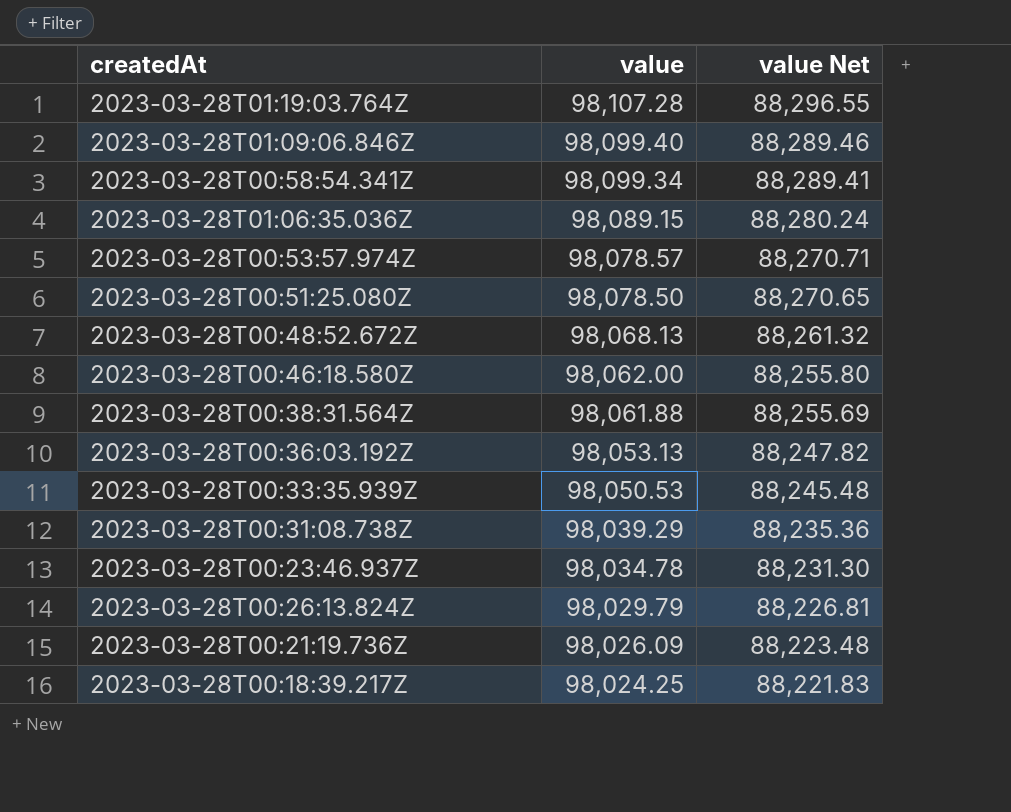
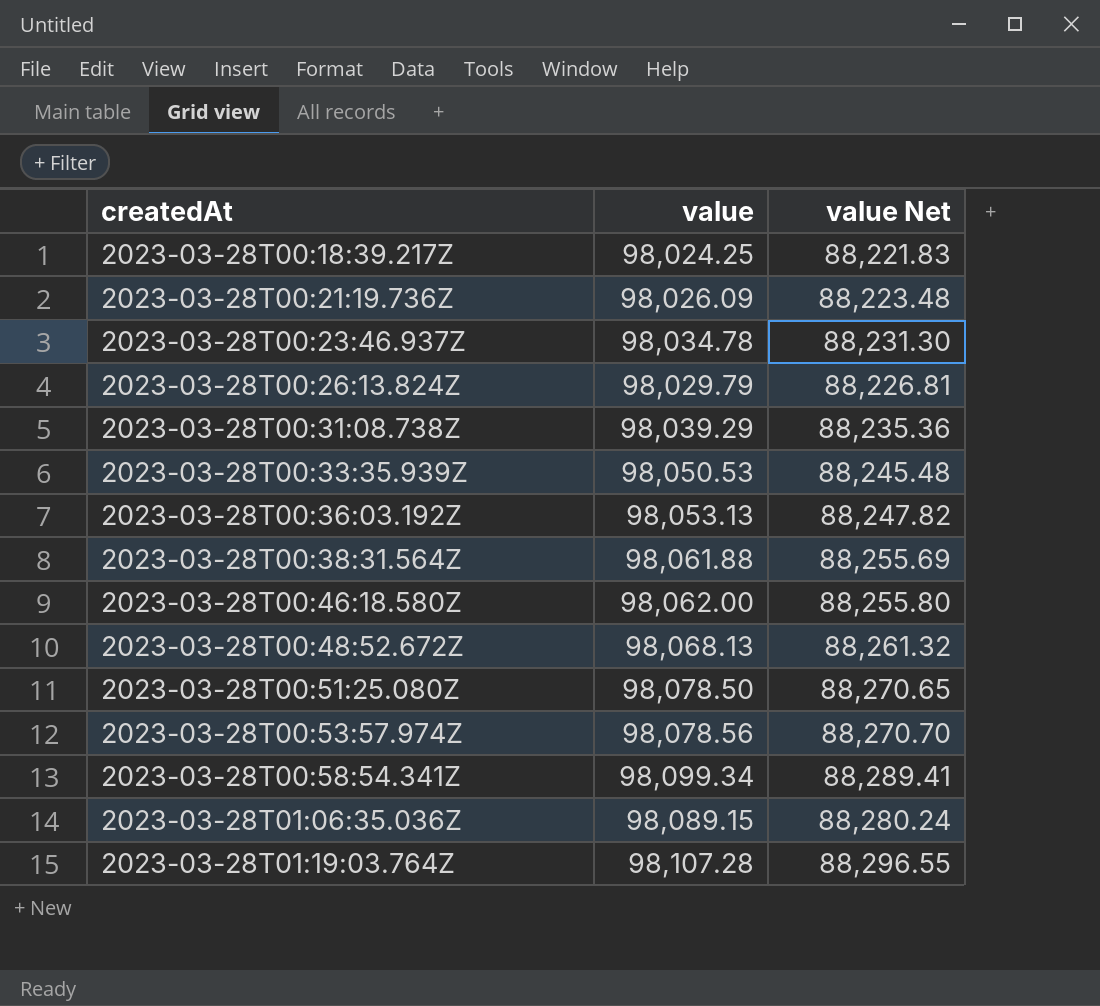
row order: value descending -> createdAt ascending
row 2023-03-28T01:09:06.846Z: 98,099.40 | 88,289.46 -> none
2023-03-28T00:53:57.974Z | value: 98,078.57 -> 98,078.56
2023-03-28T00:53:57.974Z | value Net: 88,270.71 -> 88,270.70

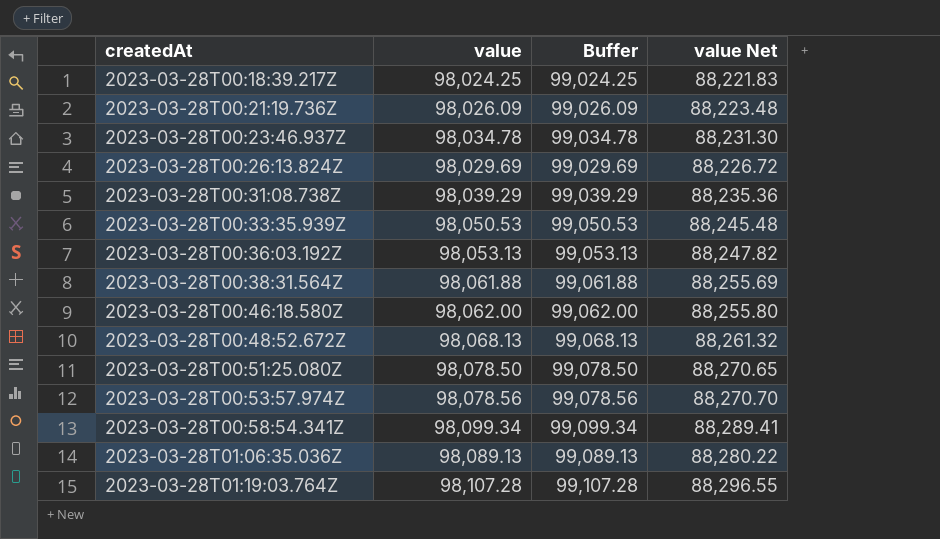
column Buffer | formula: none -> [value] + 1000
2023-03-28T00:26:13.824Z | value: 98,029.79 -> 98,029.69
2023-03-28T00:26:13.824Z | value Net: 88,226.81 -> 88,226.72
2023-03-28T01:06:35.036Z | value: 98,089.15 -> 98,089.13
2023-03-28T01:06:35.036Z | value Net: 88,280.24 -> 88,280.22

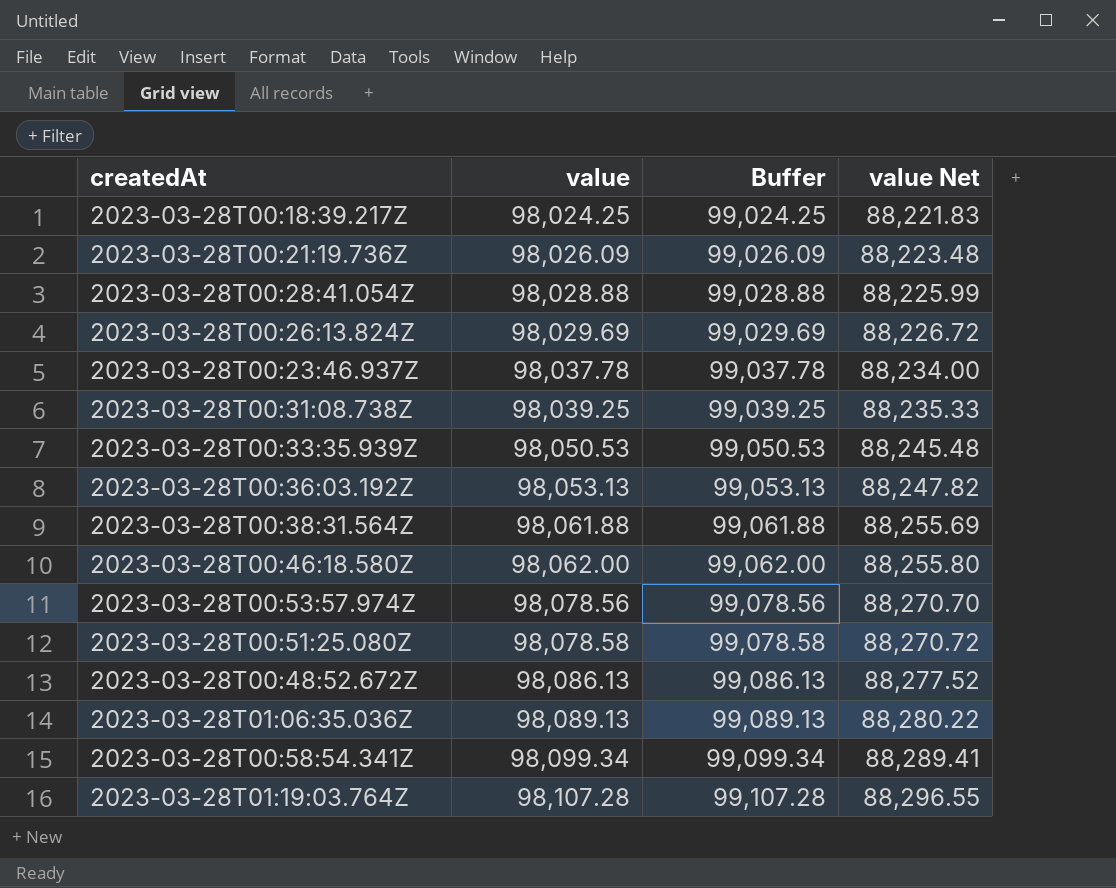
row order: createdAt ascending -> value ascending
row 2023-03-28T00:28:41.054Z: none -> 98,028.88 | 99,028.88 | 88,225.99
2023-03-28T00:23:46.937Z | value: 98,034.78 -> 98,037.78
2023-03-28T00:23:46.937Z | Buffer: 99,034.78 -> 99,037.78
2023-03-28T00:23:46.937Z | value Net: 88,231.30 -> 88,234.00
2023-03-28T00:31:08.738Z | value: 98,039.29 -> 98,039.25
2023-03-28T00:31:08.738Z | Buffer: 99,039.29 -> 99,039.25
2023-03-28T00:31:08.738Z | value Net: 88,235.36 -> 88,235.33
2023-03-28T00:51:25.080Z | value: 98,078.50 -> 98,078.58
2023-03-28T00:51:25.080Z | Buffer: 99,078.50 -> 99,078.58
2023-03-28T00:51:25.080Z | value Net: 88,270.65 -> 88,270.72
2023-03-28T00:48:52.672Z | value: 98,068.13 -> 98,086.13
2023-03-28T00:48:52.672Z | Buffer: 99,068.13 -> 99,086.13
2023-03-28T00:48:52.672Z | value Net: 88,261.32 -> 88,277.52

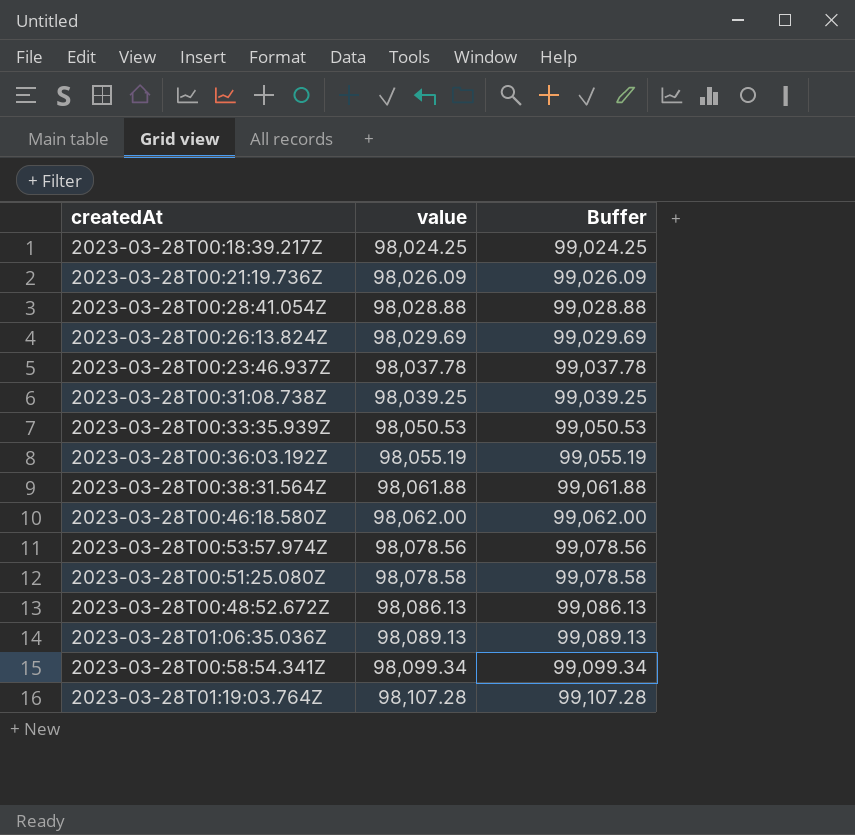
column value Net | formula: [value] * 0.9 -> none
2023-03-28T00:36:03.192Z | value: 98,053.13 -> 98,055.19
2023-03-28T00:36:03.192Z | Buffer: 99,053.13 -> 99,055.19

